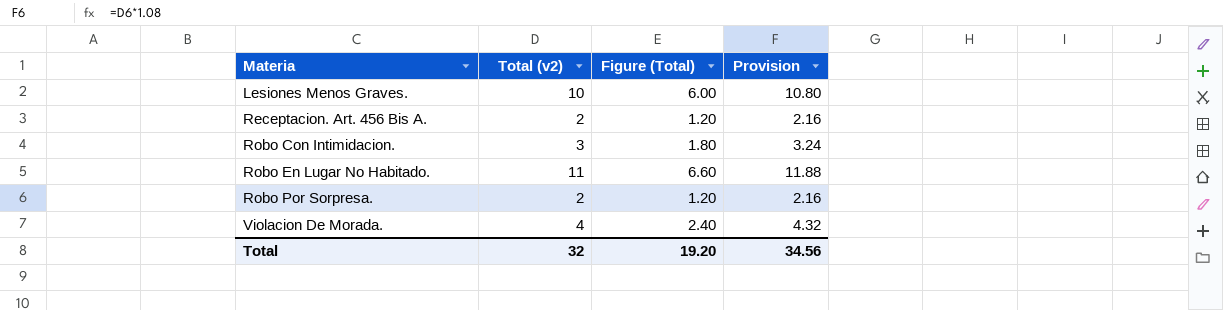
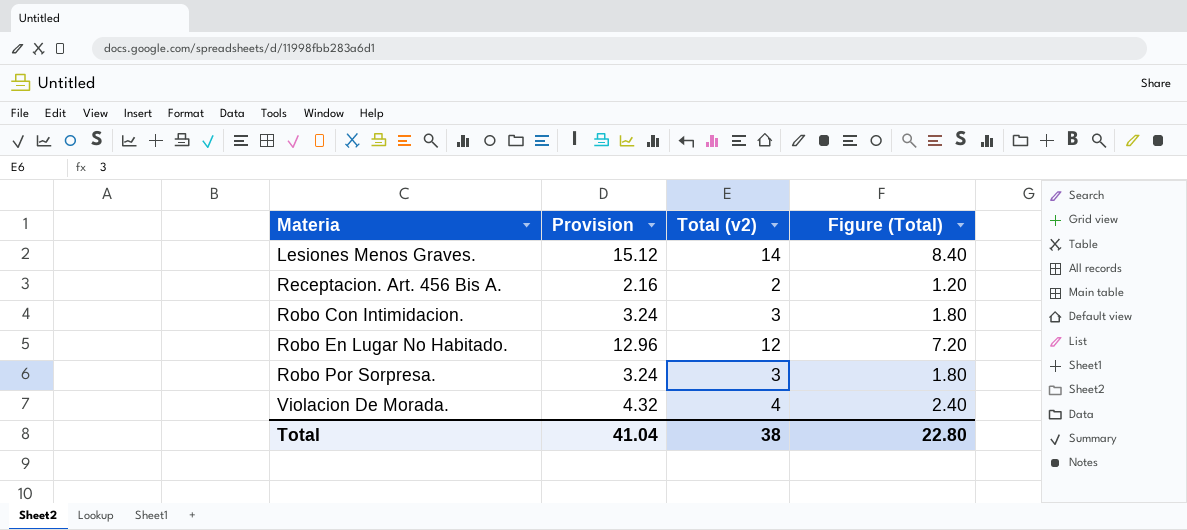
column Provision | position: 4 -> 2
Lesiones Menos Graves. | Provision: 10.80 -> 15.12
Lesiones Menos Graves. | Total (v2): 10 -> 14
Lesiones Menos Graves. | Figure (Total): 6.00 -> 8.40
Robo En Lugar No Habitado. | Provision: 11.88 -> 12.96
Robo En Lugar No Habitado. | Total (v2): 11 -> 12
Robo En Lugar No Habitado. | Figure (Total): 6.60 -> 7.20
Robo Por Sorpresa. | Provision: 2.16 -> 3.24
Robo Por Sorpresa. | Total (v2): 2 -> 3
Robo Por Sorpresa. | Figure (Total): 1.20 -> 1.80
Total | Provision: 34.56 -> 41.04
Total | Total (v2): 32 -> 38
Total | Figure (Total): 19.20 -> 22.80

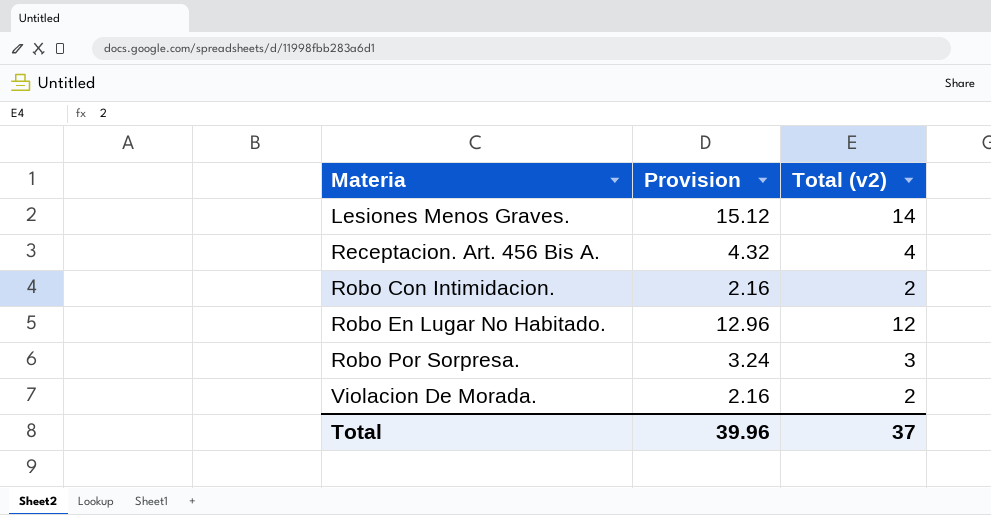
column Figure (Total) | formula: [Total (v2)] * 0.6 -> none
Receptacion. Art. 456 Bis A. | Provision: 2.16 -> 4.32
Receptacion. Art. 456 Bis A. | Total (v2): 2 -> 4
Robo Con Intimidacion. | Provision: 3.24 -> 2.16
Robo Con Intimidacion. | Total (v2): 3 -> 2
Violacion De Morada. | Provision: 4.32 -> 2.16
Violacion De Morada. | Total (v2): 4 -> 2
Total | Provision: 41.04 -> 39.96
Total | Total (v2): 38 -> 37

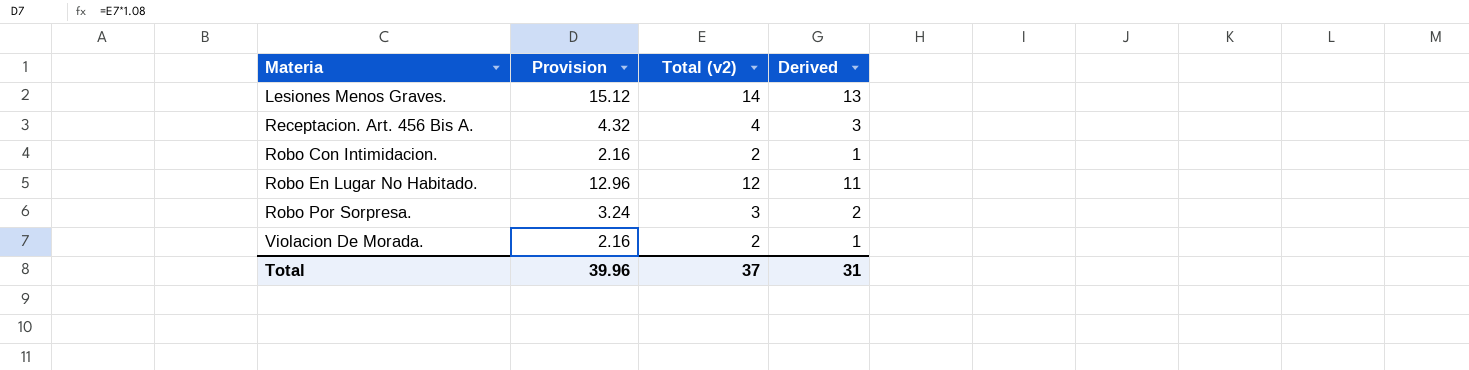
column Derived | formula: none -> [Total (v2)] - 1

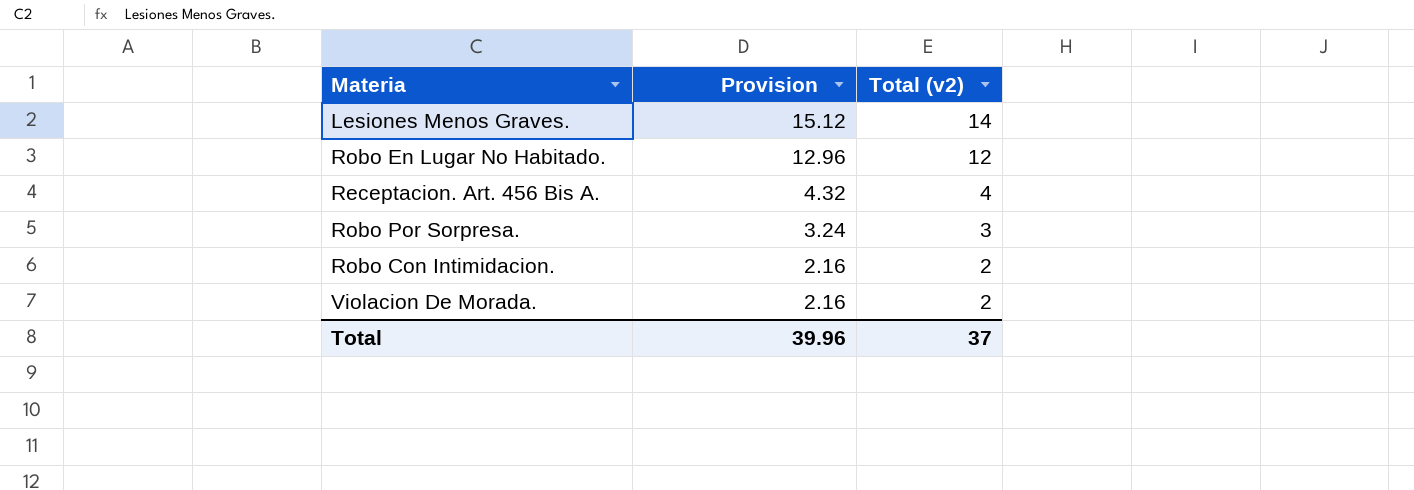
row order: Materia ascending -> Provision descending
column Derived | formula: [Total (v2)] - 1 -> none

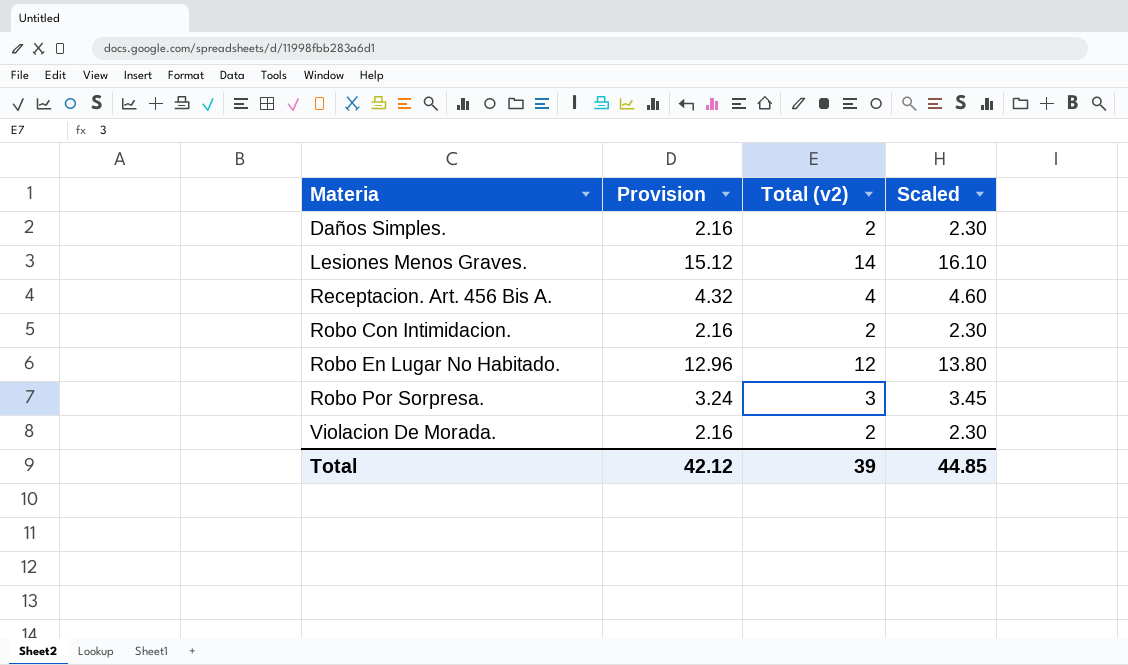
row order: Provision descending -> Materia ascending
column Scaled | formula: none -> [Total (v2)] * 1.15
row Daños Simples.: none -> 2.16 | 2 | 2.30
Total | Provision: 39.96 -> 42.12
Total | Total (v2): 37 -> 39

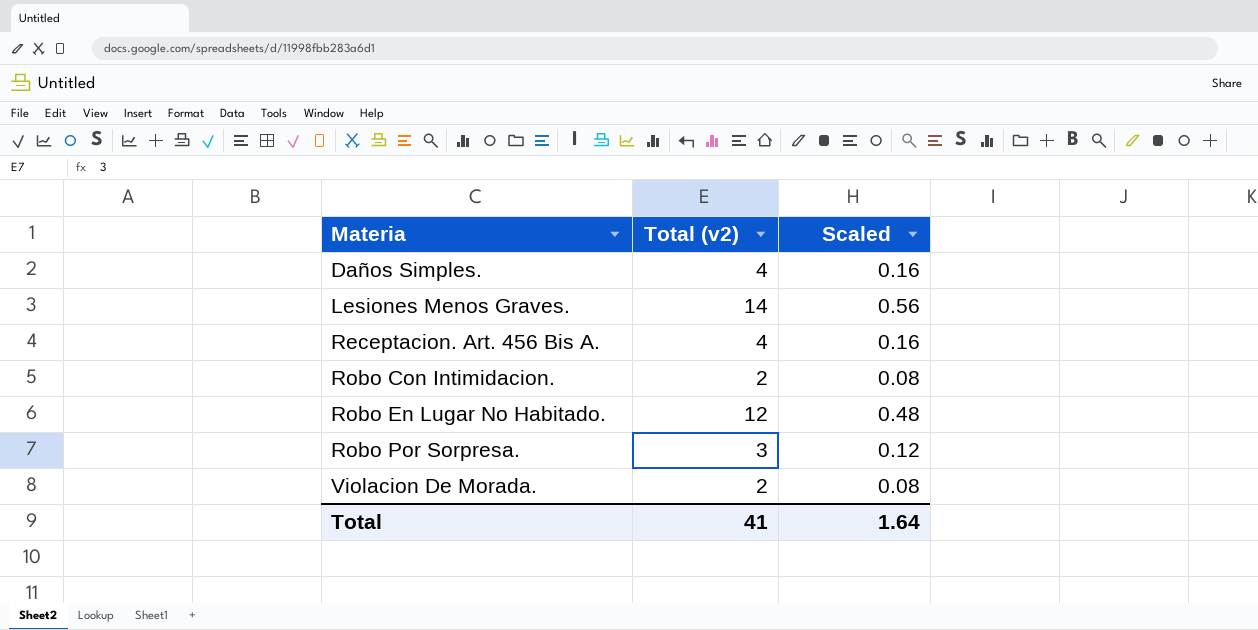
column Provision | formula: [Total (v2)] * 1.08 -> none
column Scaled | formula: [Total (v2)] * 1.15 -> [Total (v2)] * 0.04
Daños Simples. | Total (v2): 2 -> 4
Total | Total (v2): 39 -> 41
Total | Scaled: 44.85 -> 1.64

